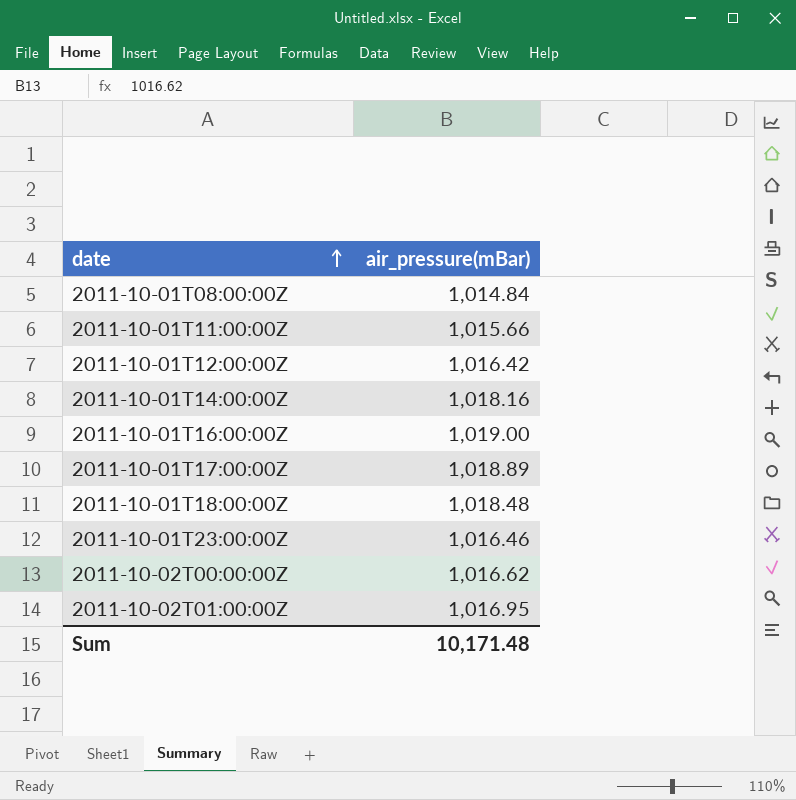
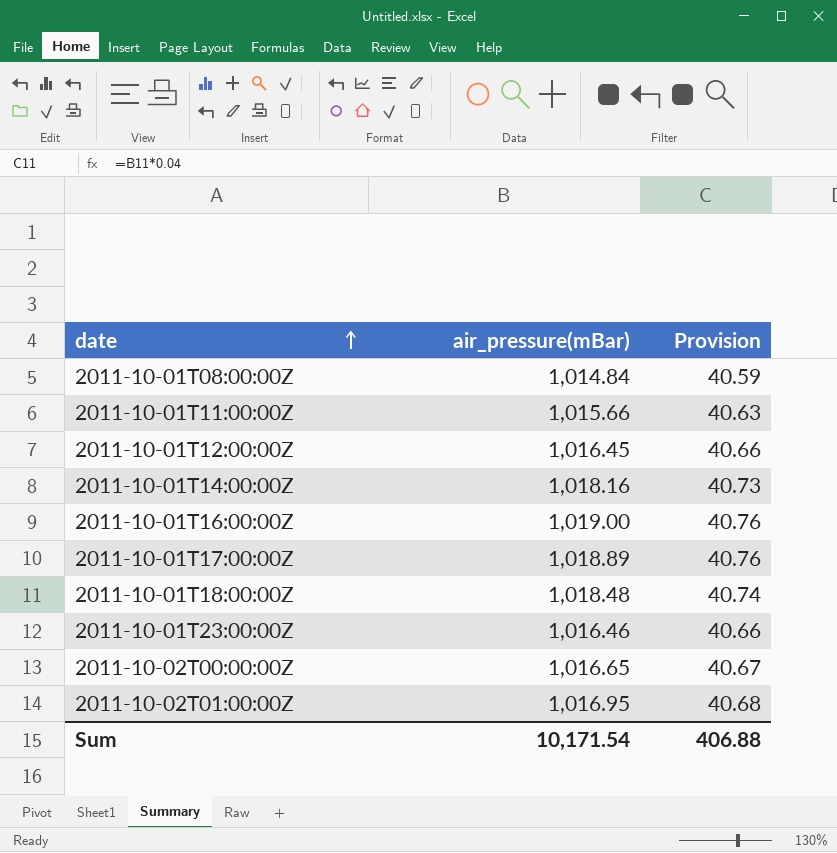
column Provision | formula: none -> [air_pressure(mBar)] * 0.04
2011-10-01T12:00:00Z | air_pressure(mBar): 1,016.42 -> 1,016.45
2011-10-02T00:00:00Z | air_pressure(mBar): 1,016.62 -> 1,016.65
Sum | air_pressure(mBar): 10,171.48 -> 10,171.54

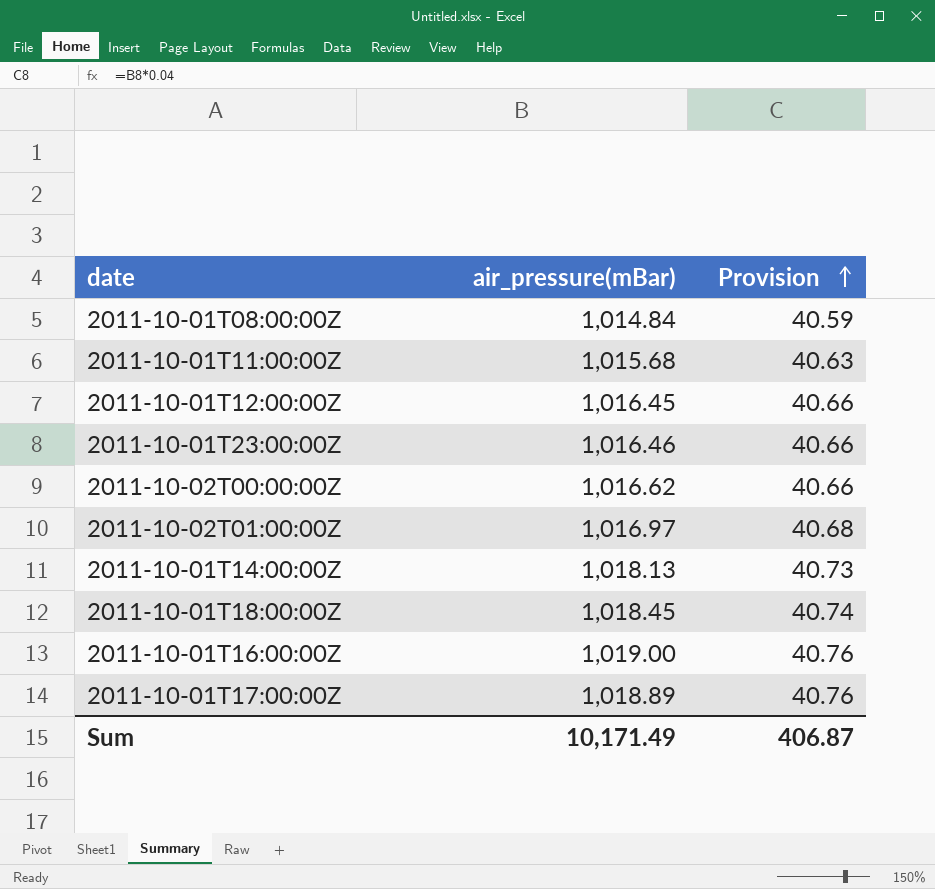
row order: date ascending -> Provision ascending
2011-10-01T11:00:00Z | air_pressure(mBar): 1,015.66 -> 1,015.68
2011-10-02T00:00:00Z | air_pressure(mBar): 1,016.65 -> 1,016.62
2011-10-02T00:00:00Z | Provision: 40.67 -> 40.66
2011-10-02T01:00:00Z | air_pressure(mBar): 1,016.95 -> 1,016.97
2011-10-01T14:00:00Z | air_pressure(mBar): 1,018.16 -> 1,018.13
2011-10-01T18:00:00Z | air_pressure(mBar): 1,018.48 -> 1,018.45
Sum | air_pressure(mBar): 10,171.54 -> 10,171.49
Sum | Provision: 406.88 -> 406.87

